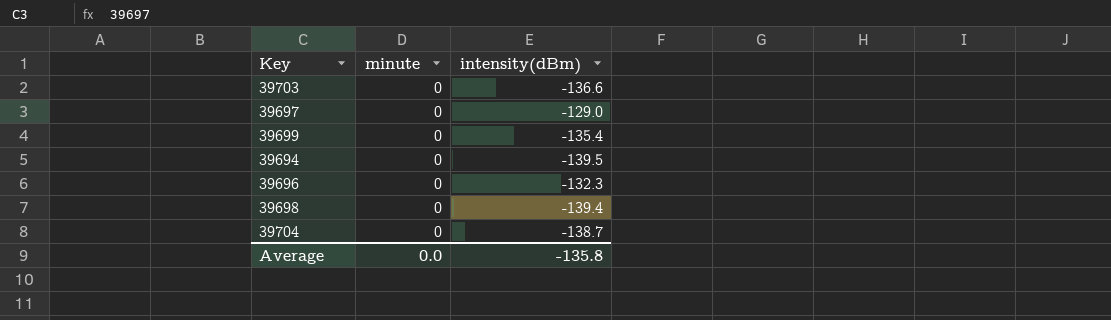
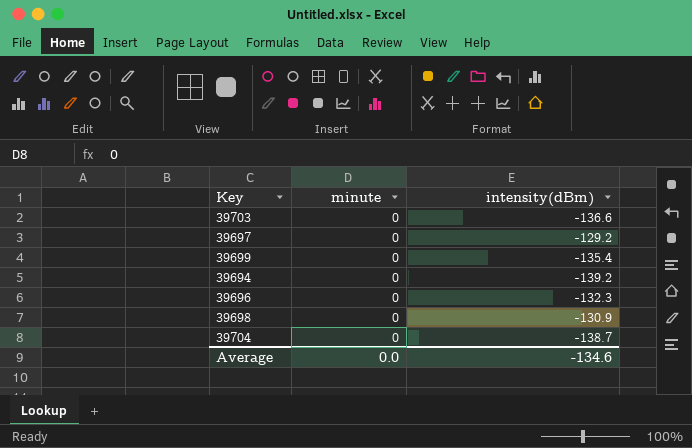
39697 | intensity(dBm): -129.0 -> -129.2
39694 | intensity(dBm): -139.5 -> -139.2
39698 | intensity(dBm): -139.4 -> -130.9
Average | intensity(dBm): -135.8 -> -134.6

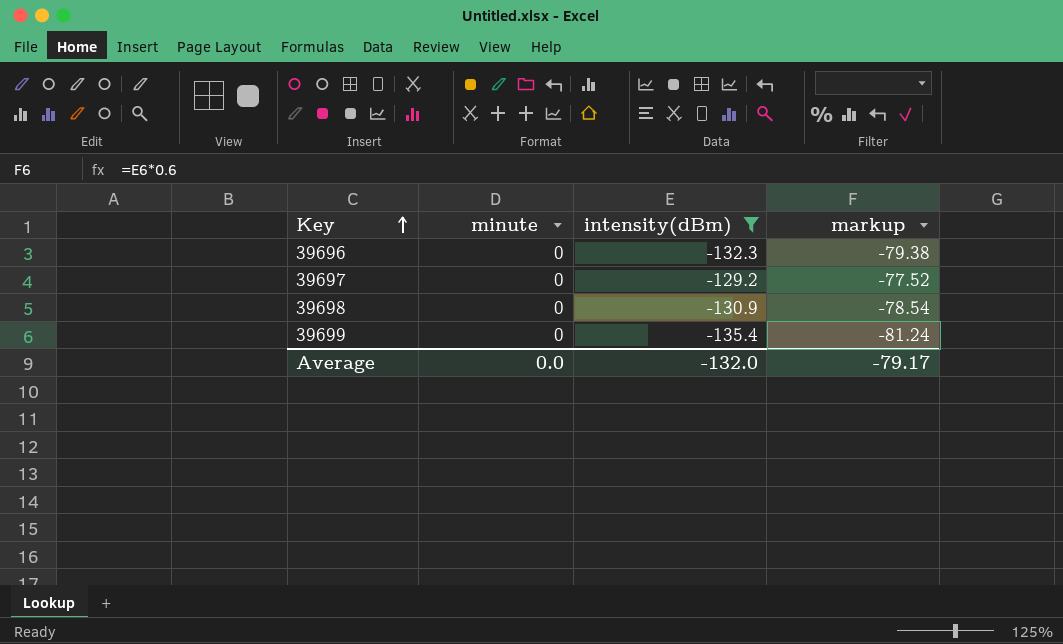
filter: none -> intensity(dBm) >= -135.4
row order: none -> Key ascending
column markup | formula: none -> [intensity(dBm)] * 0.6
Average | intensity(dBm): -134.6 -> -132.0

